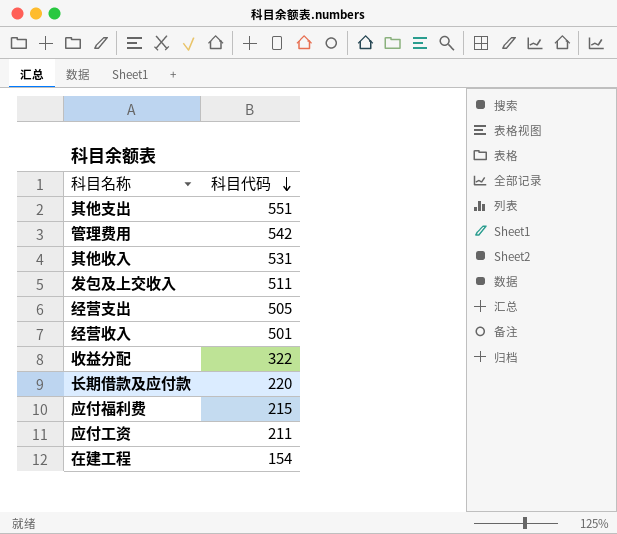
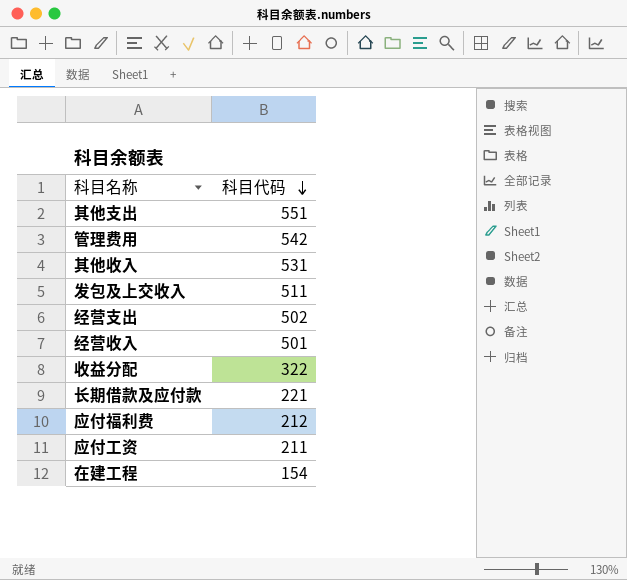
经营支出 | 科目代码: 505 -> 502
长期借款及应付款 | 科目代码: 220 -> 221
应付福利费 | 科目代码: 215 -> 212

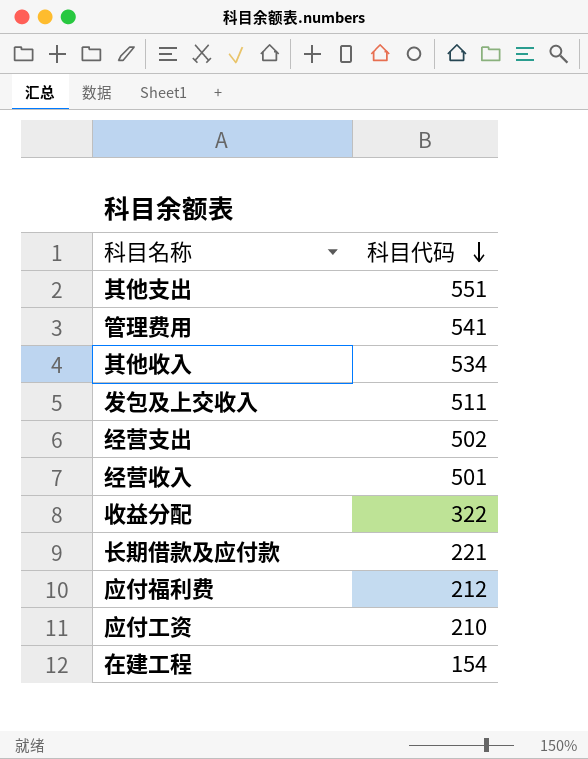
管理费用 | 科目代码: 542 -> 541
其他收入 | 科目代码: 531 -> 534
应付工资 | 科目代码: 211 -> 210

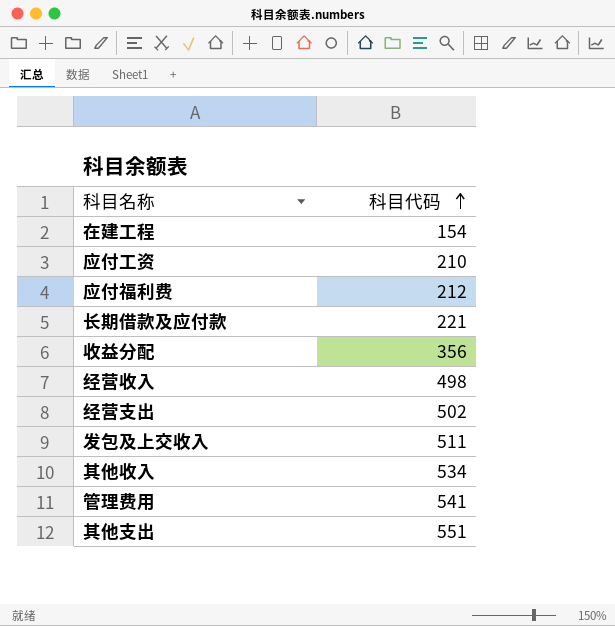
row order: 科目代码 descending -> 科目代码 ascending
收益分配 | 科目代码: 322 -> 356
经营收入 | 科目代码: 501 -> 498

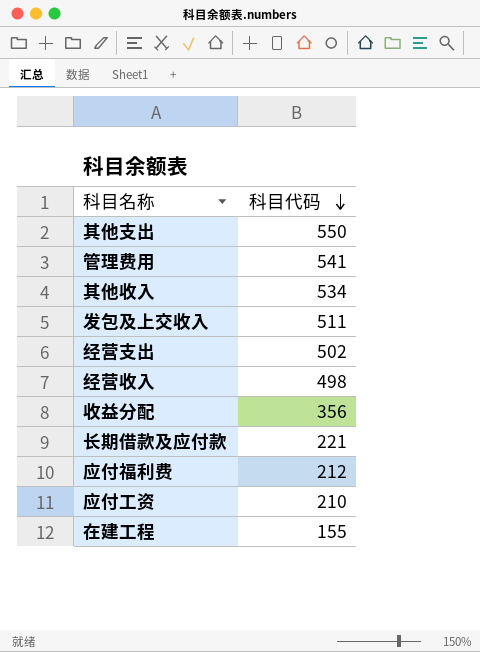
row order: 科目代码 ascending -> 科目代码 descending
其他支出 | 科目代码: 551 -> 550
在建工程 | 科目代码: 154 -> 155

